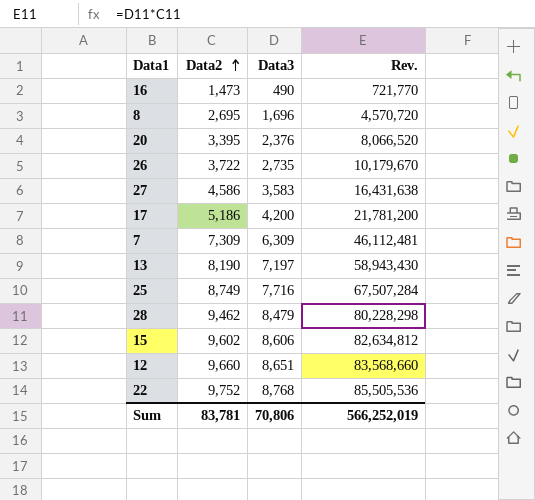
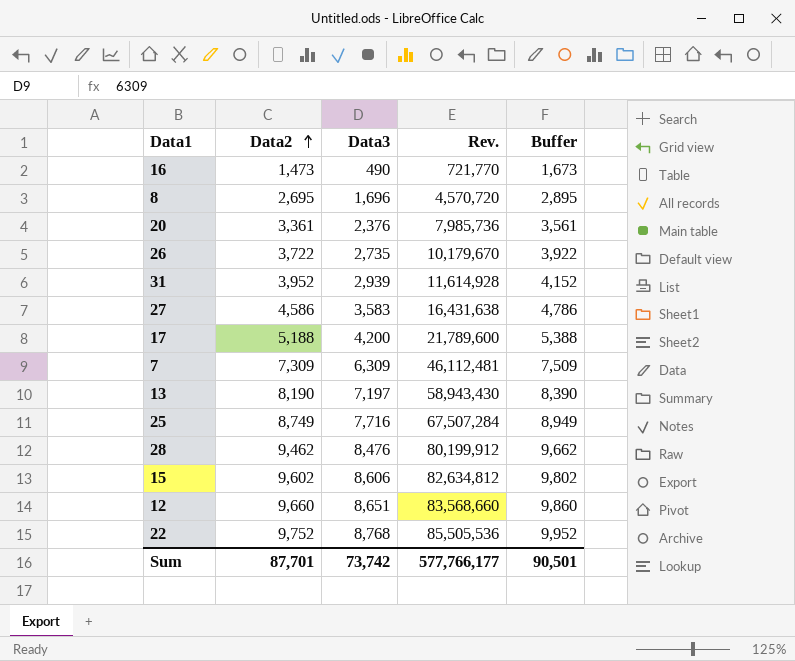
column Buffer | formula: none -> [Data2] + 200
20 | Data2: 3,395 -> 3,361
20 | Rev.: 8,066,520 -> 7,985,736
row 31: none -> 3,952 | 2,939 | 11,614,928 | 4,152
17 | Data2: 5,186 -> 5,188
17 | Rev.: 21,781,200 -> 21,789,600
28 | Data3: 8,479 -> 8,476
28 | Rev.: 80,228,298 -> 80,199,912
Sum | Data2: 83,781 -> 87,701
Sum | Data3: 70,806 -> 73,742
Sum | Rev.: 566,252,019 -> 577,766,177

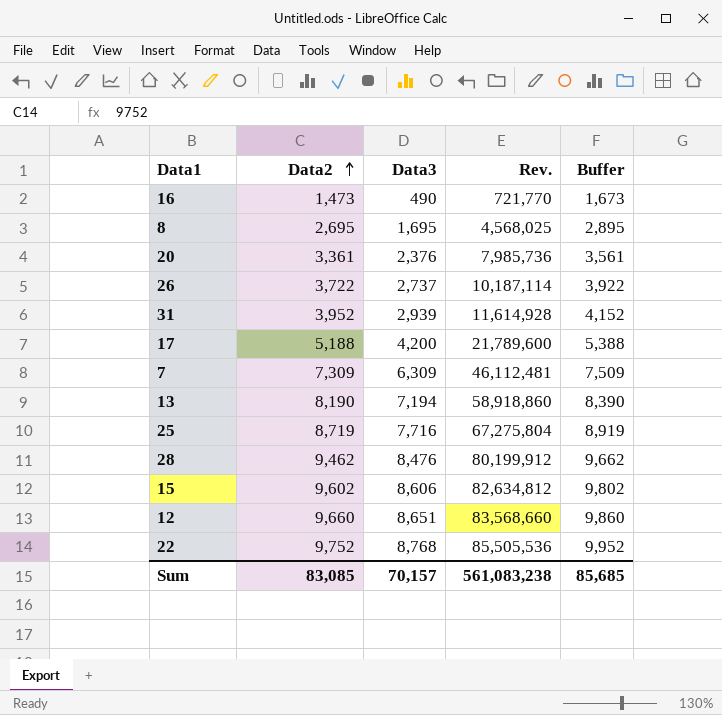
row 27: 4,586 | 3,583 | 16,431,638 | 4,786 -> none
8 | Data3: 1,696 -> 1,695
8 | Rev.: 4,570,720 -> 4,568,025
26 | Data3: 2,735 -> 2,737
26 | Rev.: 10,179,670 -> 10,187,114
13 | Data3: 7,197 -> 7,194
13 | Rev.: 58,943,430 -> 58,918,860
25 | Data2: 8,749 -> 8,719
25 | Rev.: 67,507,284 -> 67,275,804
25 | Buffer: 8,949 -> 8,919
Sum | Data2: 87,701 -> 83,085
Sum | Data3: 73,742 -> 70,157
Sum | Rev.: 577,766,177 -> 561,083,238
Sum | Buffer: 90,501 -> 85,685

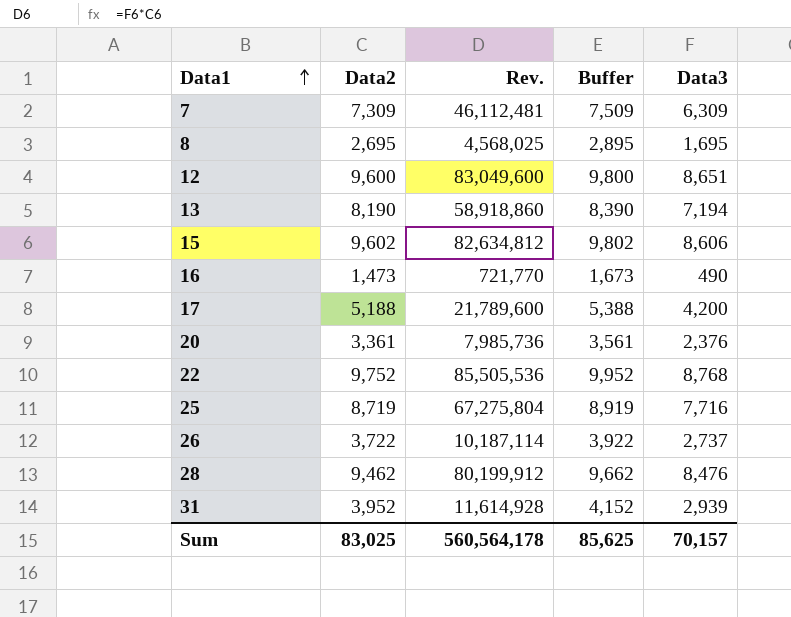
row order: Data2 ascending -> Data1 ascending
column Data3 | position: 3 -> 5
12 | Data2: 9,660 -> 9,600
12 | Rev.: 83,568,660 -> 83,049,600
12 | Buffer: 9,860 -> 9,800
Sum | Data2: 83,085 -> 83,025
Sum | Rev.: 561,083,238 -> 560,564,178
Sum | Buffer: 85,685 -> 85,625

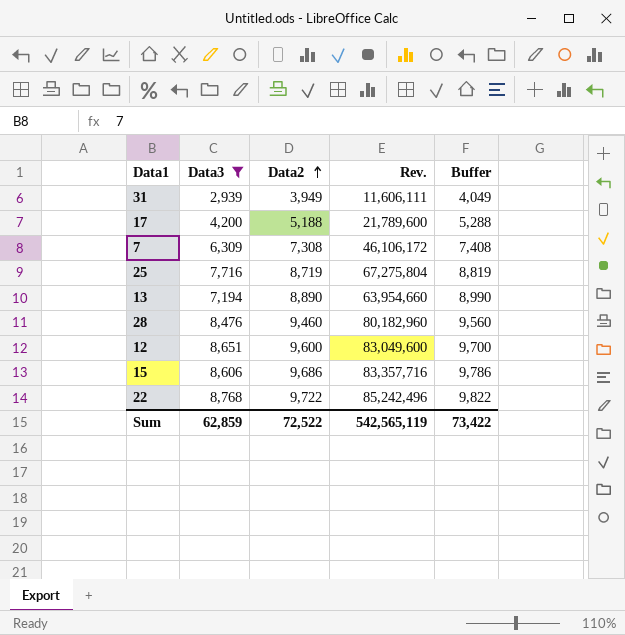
filter: none -> Data3 >= 2,939
row order: Data1 ascending -> Data2 ascending
column Data3 | position: 5 -> 2
column Buffer | formula: [Data2] + 200 -> [Data2] + 100
31 | Data2: 3,952 -> 3,949
31 | Rev.: 11,614,928 -> 11,606,111
7 | Data2: 7,309 -> 7,308
7 | Rev.: 46,112,481 -> 46,106,172
13 | Data2: 8,190 -> 8,890
13 | Rev.: 58,918,860 -> 63,954,660
28 | Data2: 9,462 -> 9,460
28 | Rev.: 80,199,912 -> 80,182,960
15 | Data2: 9,602 -> 9,686
15 | Rev.: 82,634,812 -> 83,357,716
22 | Data2: 9,752 -> 9,722
22 | Rev.: 85,505,536 -> 85,242,496
Sum | Data3: 70,157 -> 62,859
Sum | Data2: 83,025 -> 72,522
Sum | Rev.: 560,564,178 -> 542,565,119
Sum | Buffer: 85,625 -> 73,422

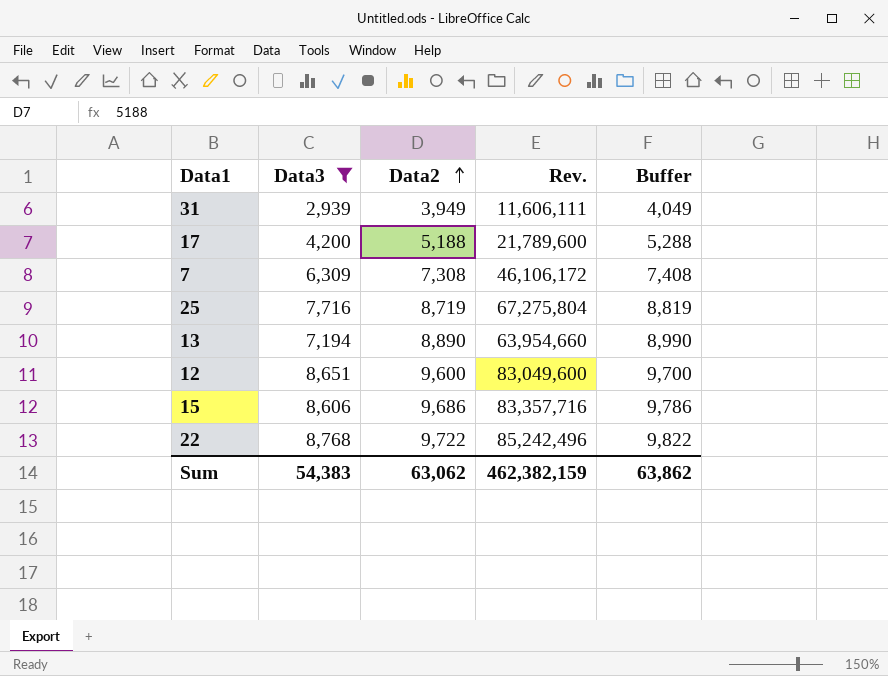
row 28: 8,476 | 9,460 | 80,182,960 | 9,560 -> none
Sum | Data3: 62,859 -> 54,383
Sum | Data2: 72,522 -> 63,062
Sum | Rev.: 542,565,119 -> 462,382,159
Sum | Buffer: 73,422 -> 63,862

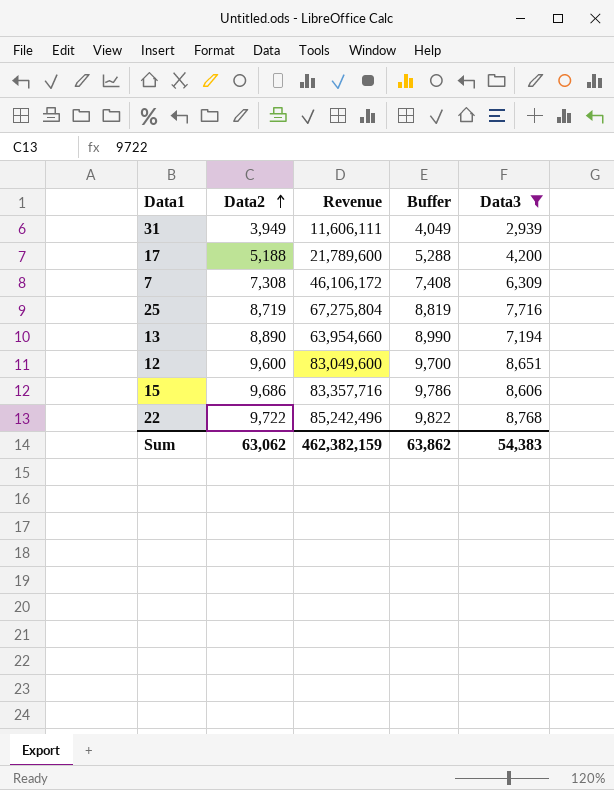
column name: Rev. -> Revenue
column Data3 | position: 2 -> 5

